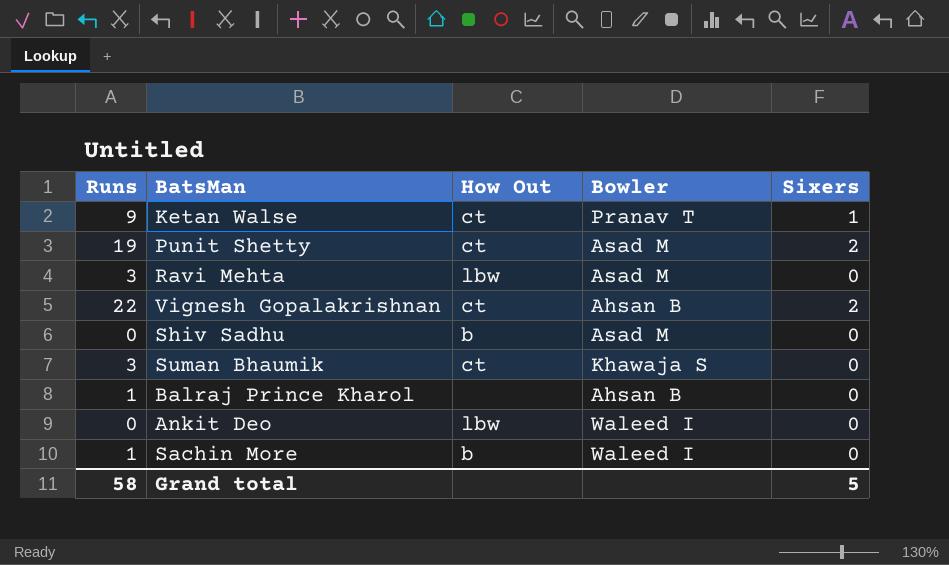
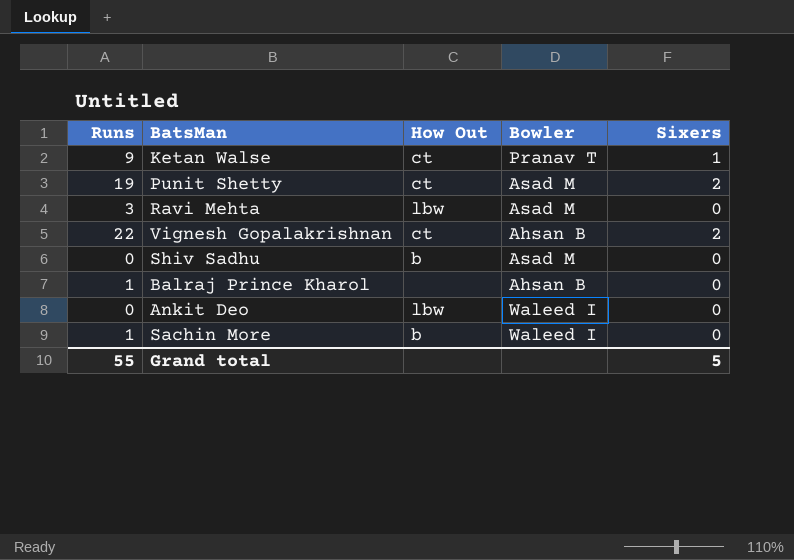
row Suman Bhaumik: 3 | ct | Khawaja S | 0 -> none
Grand total | Runs: 58 -> 55

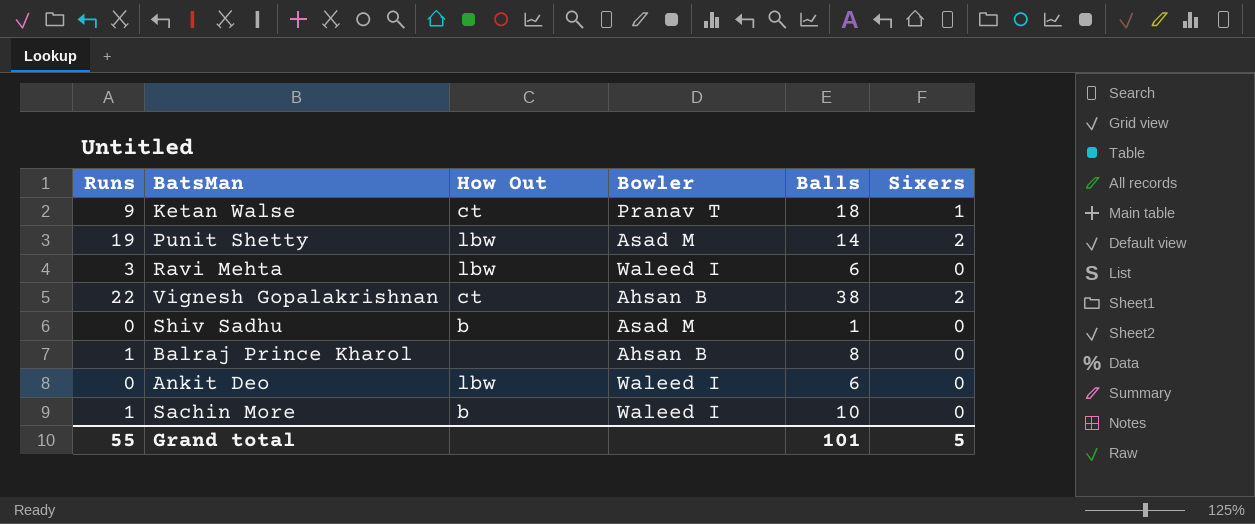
column Balls | position: none -> 5
Punit Shetty | How Out: ct -> lbw
Ravi Mehta | Bowler: Asad M -> Waleed I

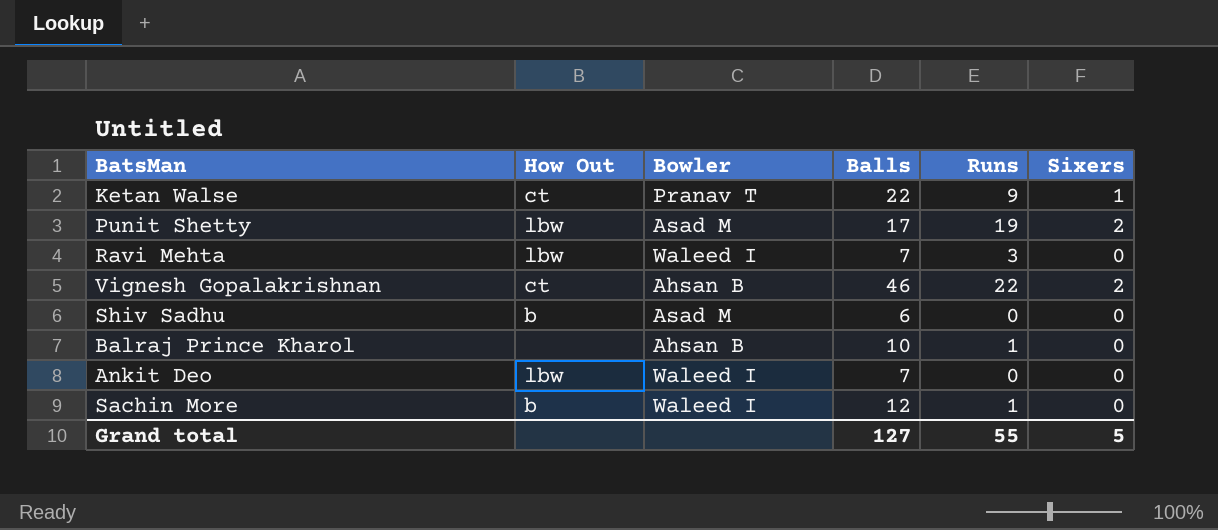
column Runs | position: 1 -> 5
Ketan Walse | Balls: 18 -> 22
Punit Shetty | Balls: 14 -> 17
Ravi Mehta | Balls: 6 -> 7
Vignesh Gopalakrishnan | Balls: 38 -> 46
Shiv Sadhu | Balls: 1 -> 6
Balraj Prince Kharol | Balls: 8 -> 10
Ankit Deo | Balls: 6 -> 7
Sachin More | Balls: 10 -> 12
Grand total | Balls: 101 -> 127

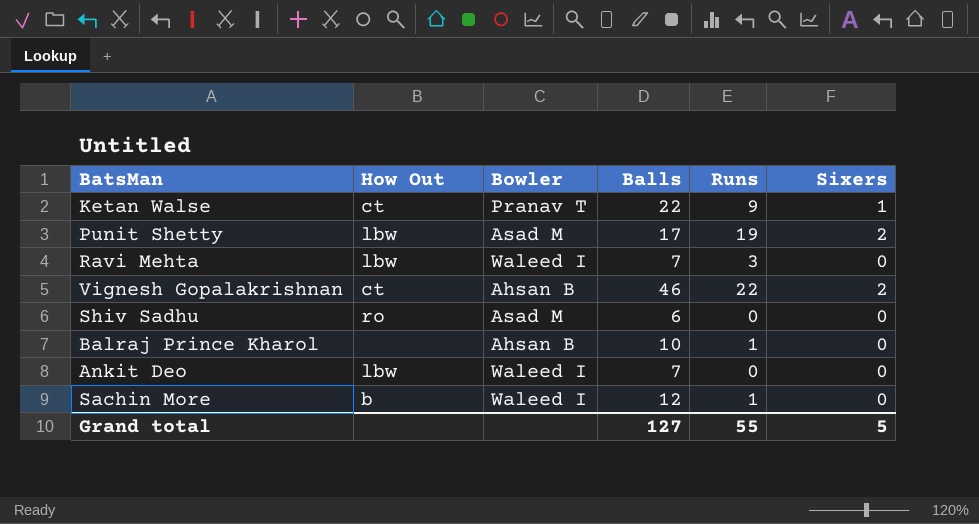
Shiv Sadhu | How Out: b -> ro

